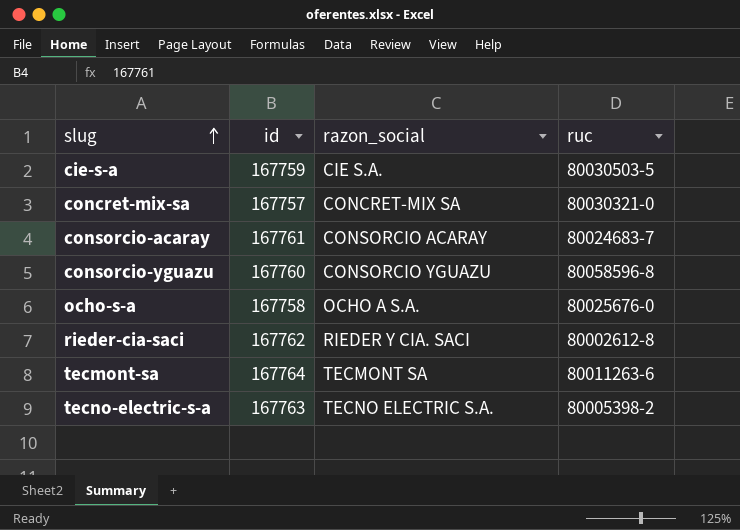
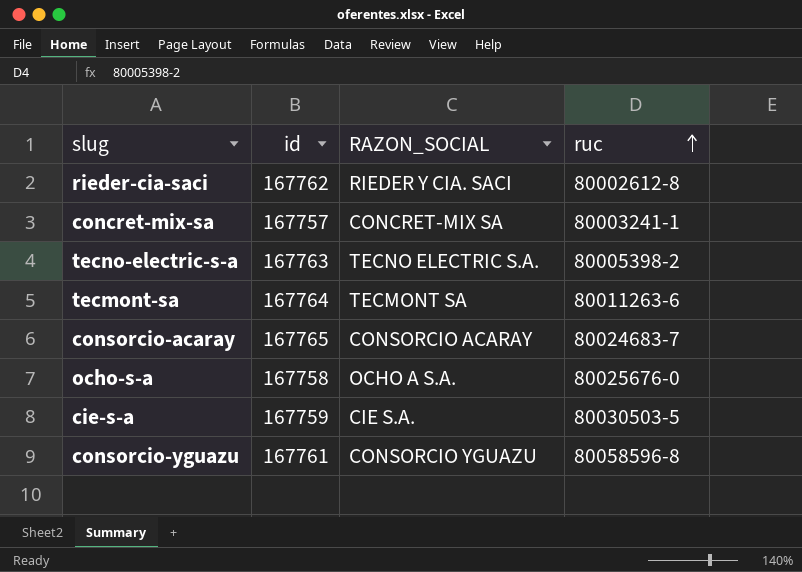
row order: slug ascending -> ruc ascending
column name: razon_social -> RAZON_SOCIAL
concret-mix-sa | ruc: 80030321-0 -> 80003241-1
consorcio-acaray | id: 167761 -> 167765
consorcio-yguazu | id: 167760 -> 167761

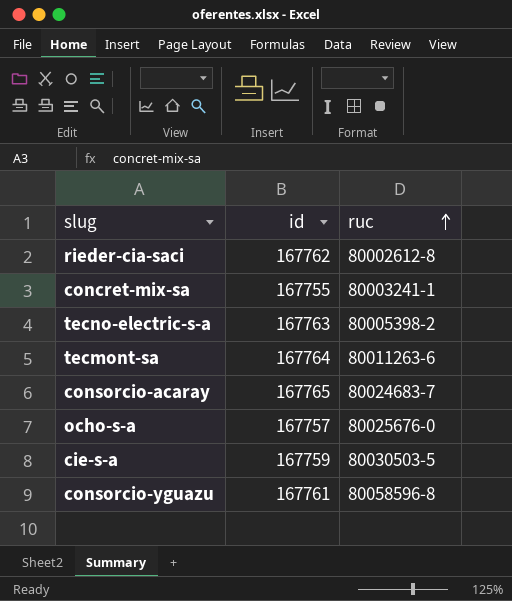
column RAZON_SOCIAL | position: 3 -> none
concret-mix-sa | id: 167757 -> 167755
ocho-s-a | id: 167758 -> 167757

